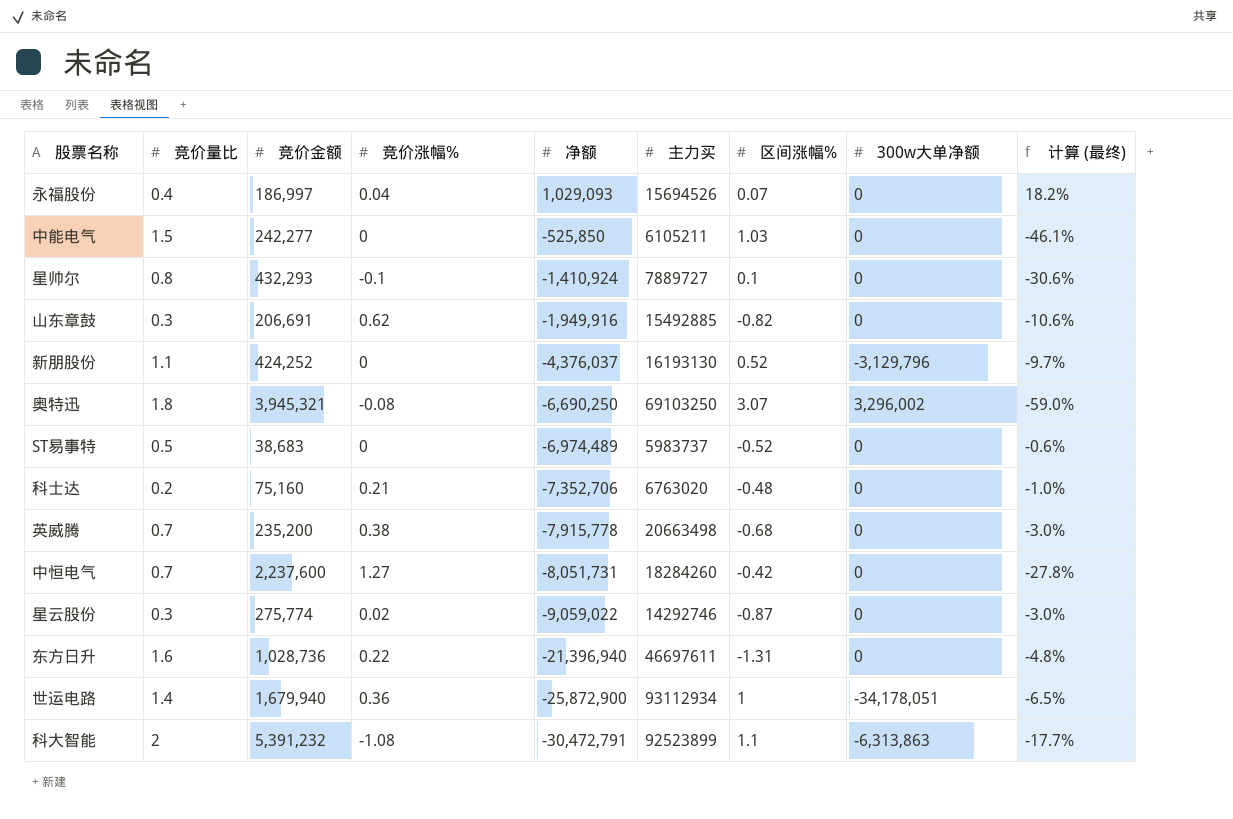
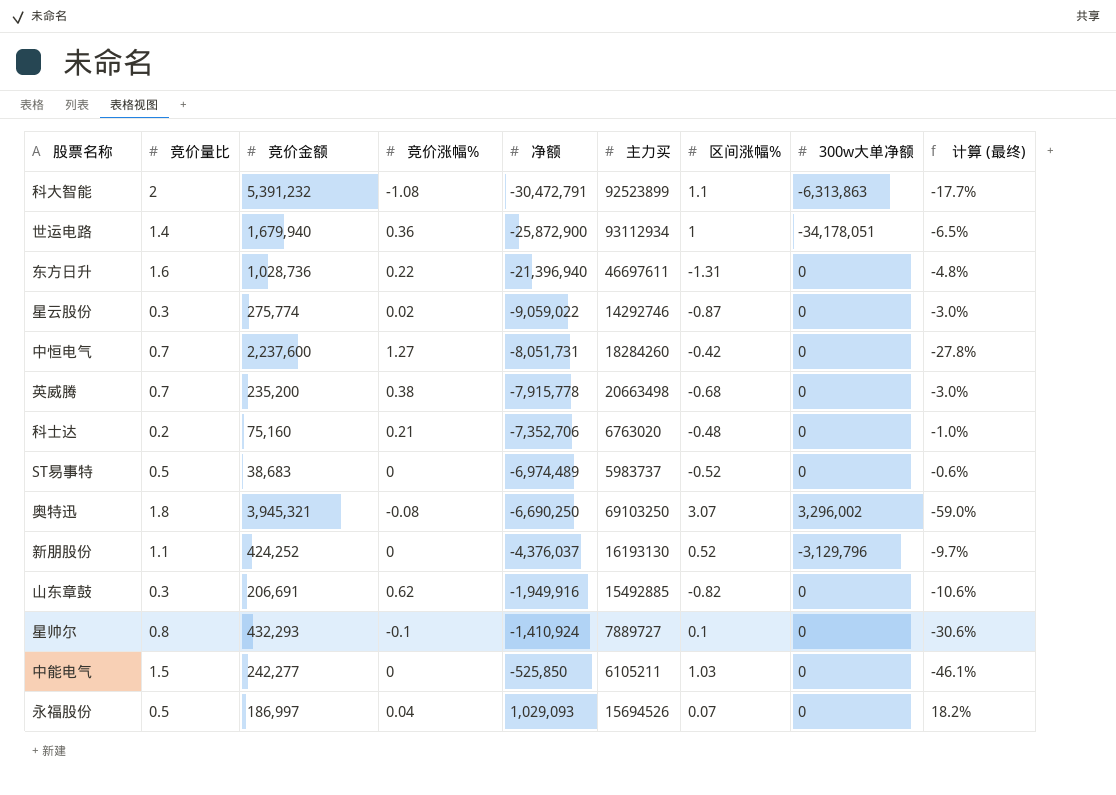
row order: 净额 descending -> 净额 ascending
永福股份 | 竞价量比: 0.4 -> 0.5

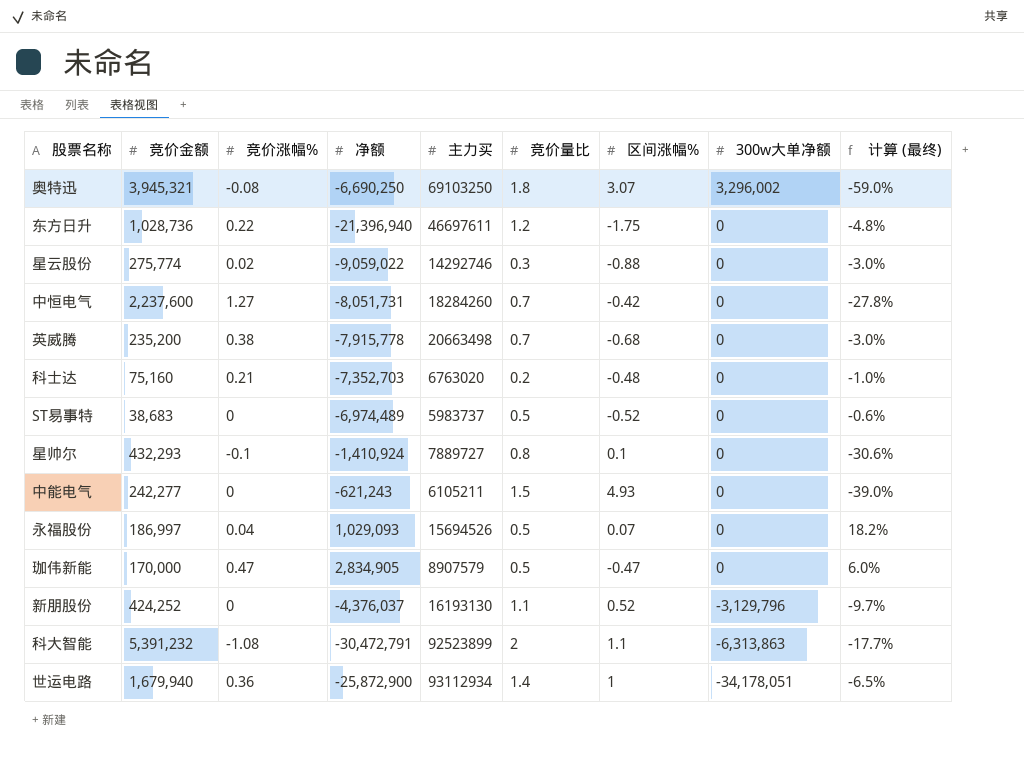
row order: 净额 ascending -> 300w大单净额 descending
column 竞价量比 | position: 2 -> 6
row 山东章鼓: 0.3 | 206,691 | 0.62 | -1,949,916 | 15492885 | -0.82 | 0 | -10.6% -> none
东方日升 | 竞价量比: 1.6 -> 1.2
东方日升 | 区间涨幅%: -1.31 -> -1.75
星云股份 | 区间涨幅%: -0.87 -> -0.88
科士达 | 净额: -7,352,706 -> -7,352,703
中能电气 | 净额: -525,850 -> -621,243
中能电气 | 区间涨幅%: 1.03 -> 4.93
中能电气 | 计算 (最终): -46.1% -> -39.0%
row 珈伟新能: none -> 170,000 | 0.47 | 2,834,905 | 8907579 | 0.5 | -0.47 | 0 | 6.0%

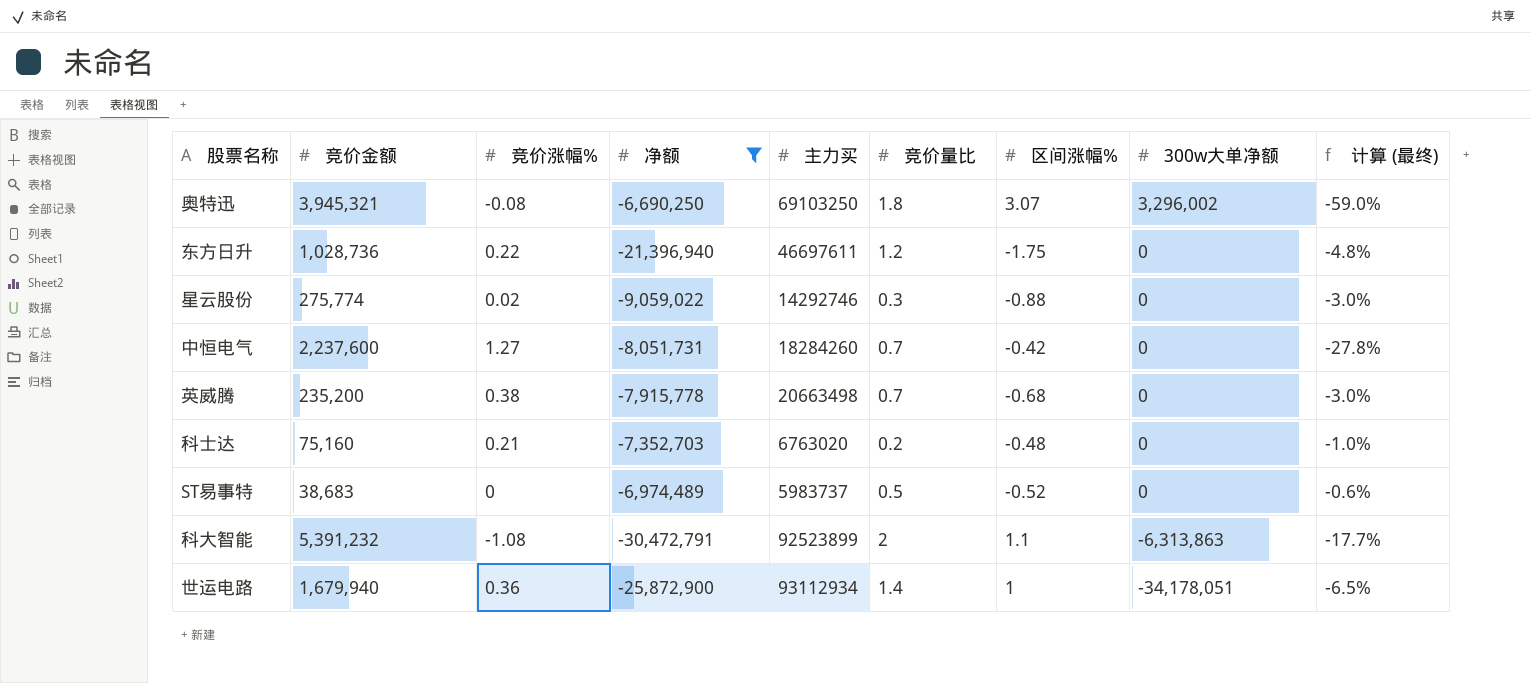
filter: none -> 净额 <= -6,690,250

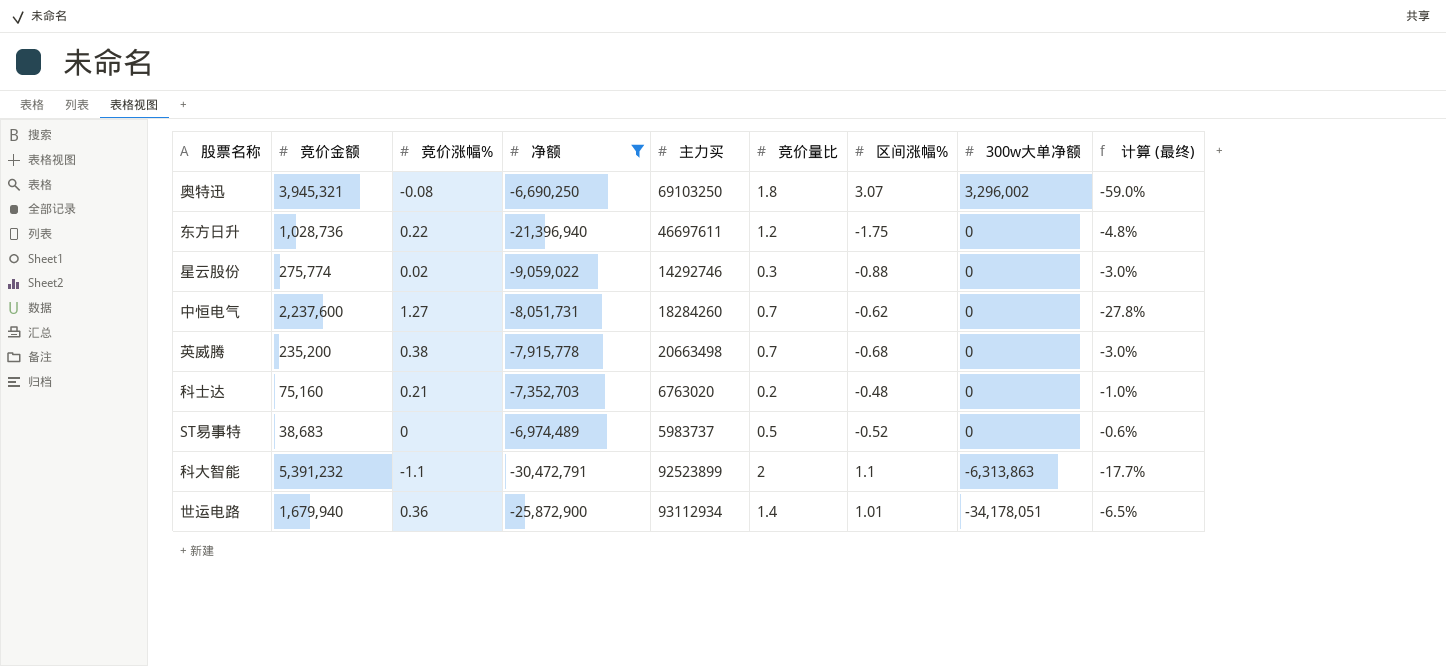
中恒电气 | 区间涨幅%: -0.42 -> -0.62
科大智能 | 竞价涨幅%: -1.08 -> -1.1
世运电路 | 区间涨幅%: 1 -> 1.01

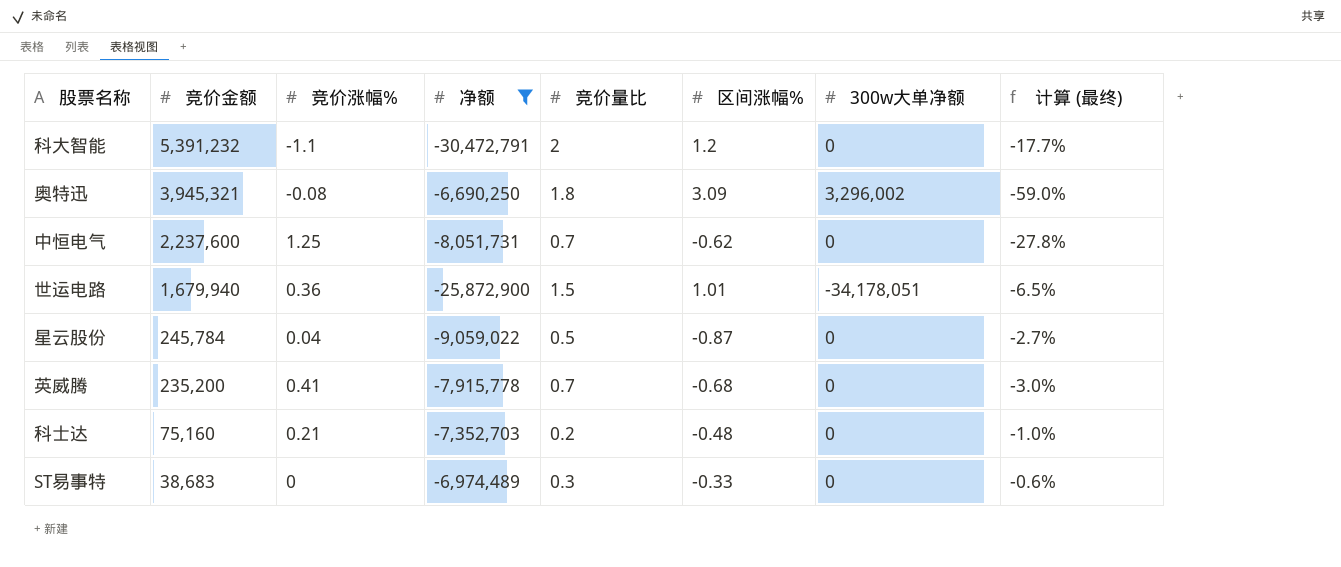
row order: 300w大单净额 descending -> 竞价金额 descending
column 主力买 | position: 5 -> none
row 东方日升: 1,028,736 | 0.22 | -21,396,940 | 46697611 | 1.2 | -1.75 | 0 | -4.8% -> none
科大智能 | 区间涨幅%: 1.1 -> 1.2
科大智能 | 300w大单净额: -6,313,863 -> 0
奥特迅 | 区间涨幅%: 3.07 -> 3.09
中恒电气 | 竞价涨幅%: 1.27 -> 1.25
世运电路 | 竞价量比: 1.4 -> 1.5
星云股份 | 竞价金额: 275,774 -> 245,784
星云股份 | 竞价涨幅%: 0.02 -> 0.04
星云股份 | 竞价量比: 0.3 -> 0.5
星云股份 | 区间涨幅%: -0.88 -> -0.87
星云股份 | 计算 (最终): -3.0% -> -2.7%
英威腾 | 竞价涨幅%: 0.38 -> 0.41
ST易事特 | 竞价量比: 0.5 -> 0.3
ST易事特 | 区间涨幅%: -0.52 -> -0.33

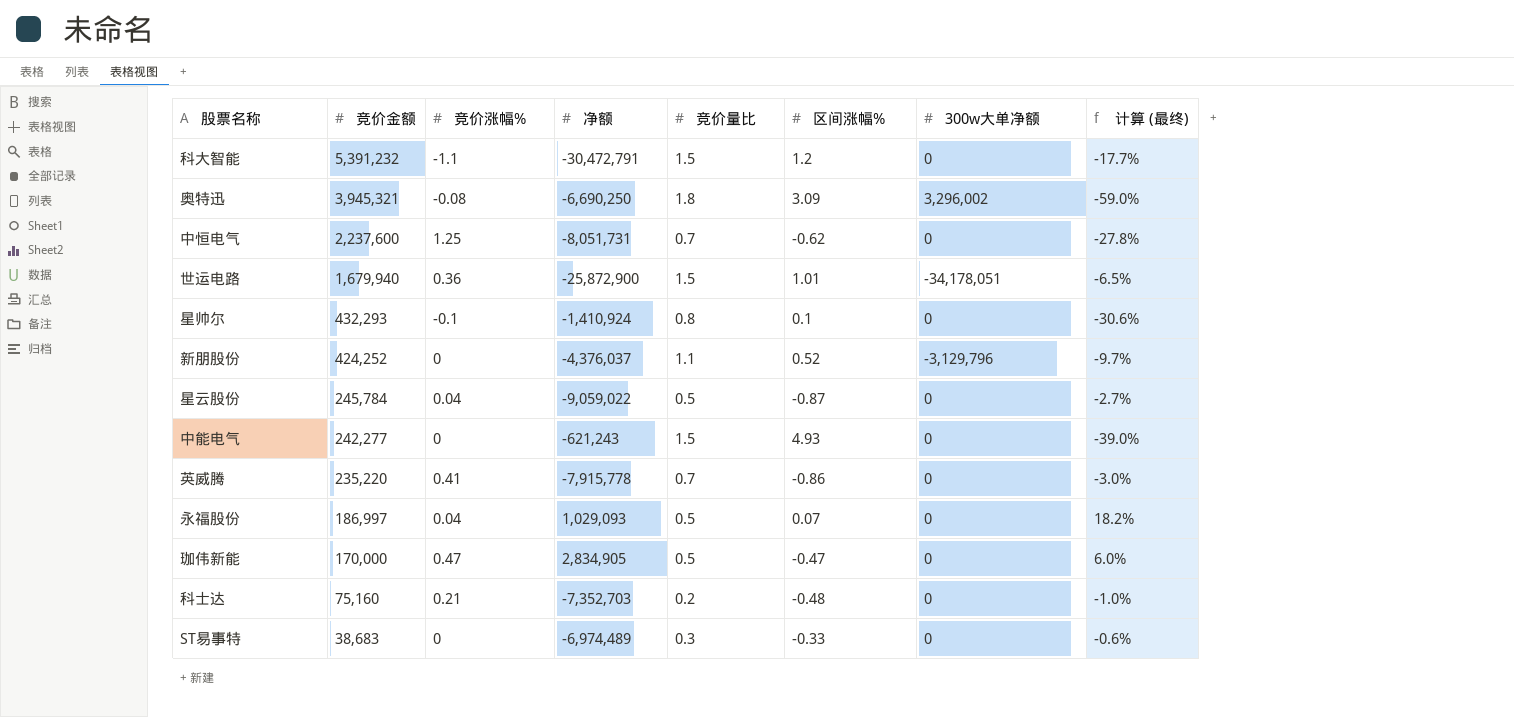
filter: 净额 <= -6,690,250 -> none
科大智能 | 竞价量比: 2 -> 1.5
英威腾 | 竞价金额: 235,200 -> 235,220
英威腾 | 区间涨幅%: -0.68 -> -0.86

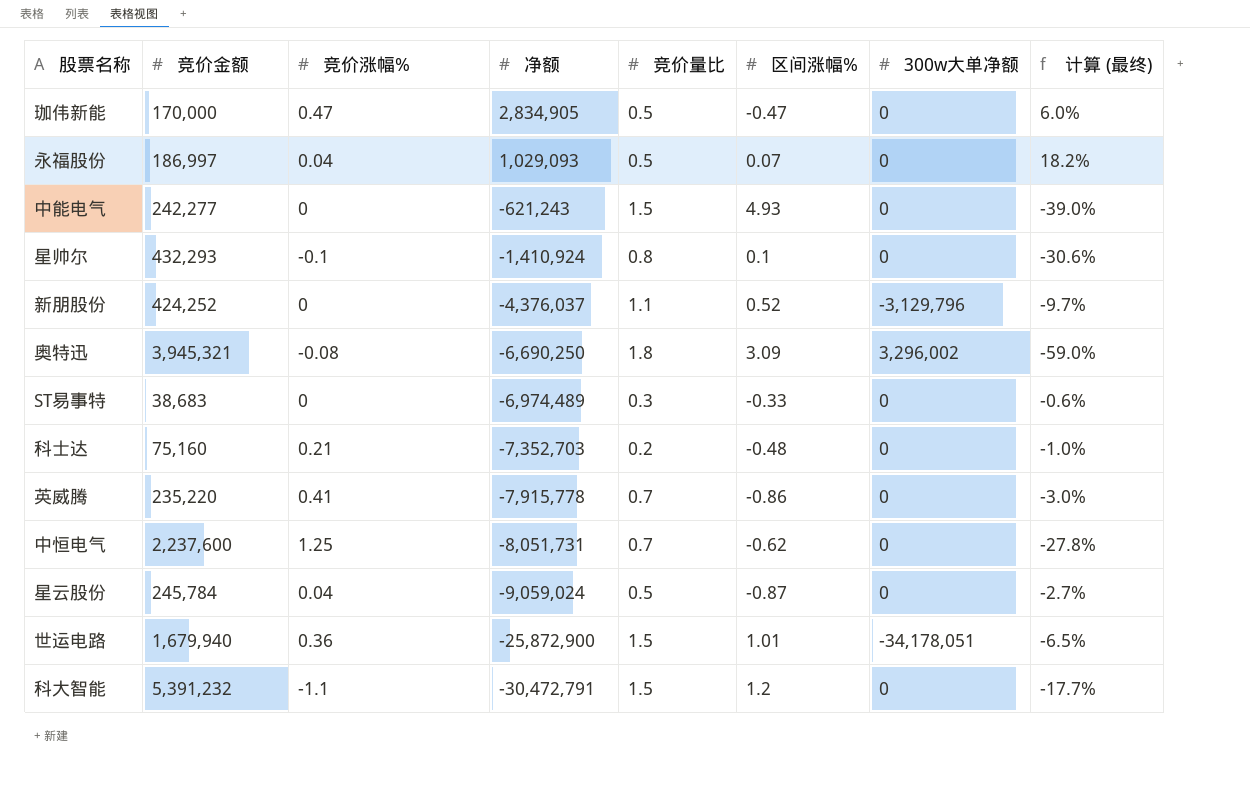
row order: 竞价金额 descending -> 净额 descending
星云股份 | 净额: -9,059,022 -> -9,059,024

